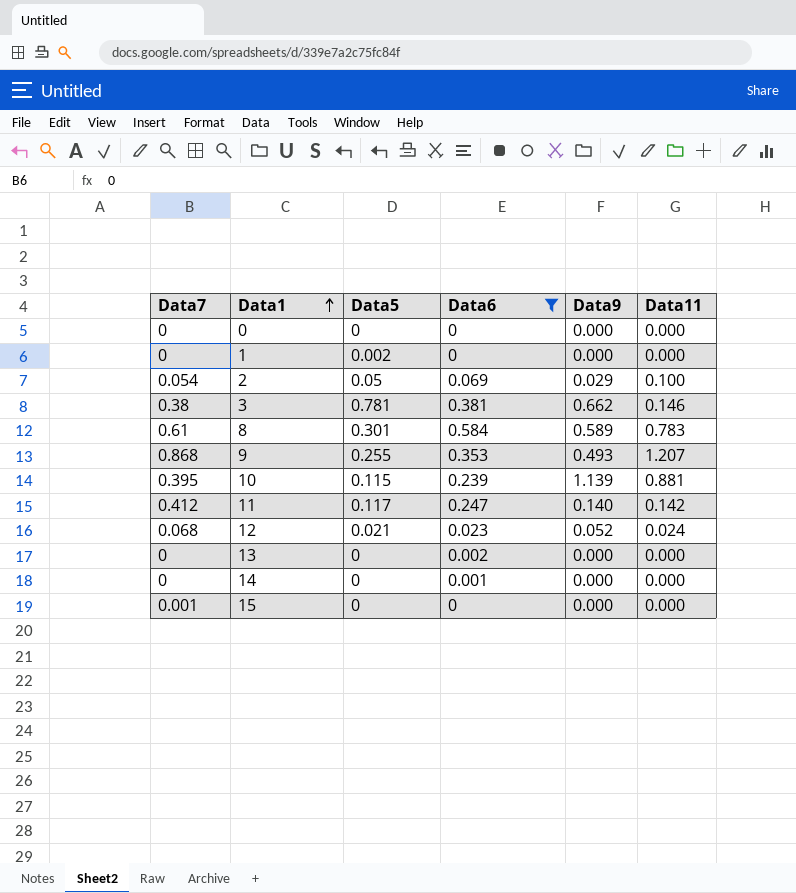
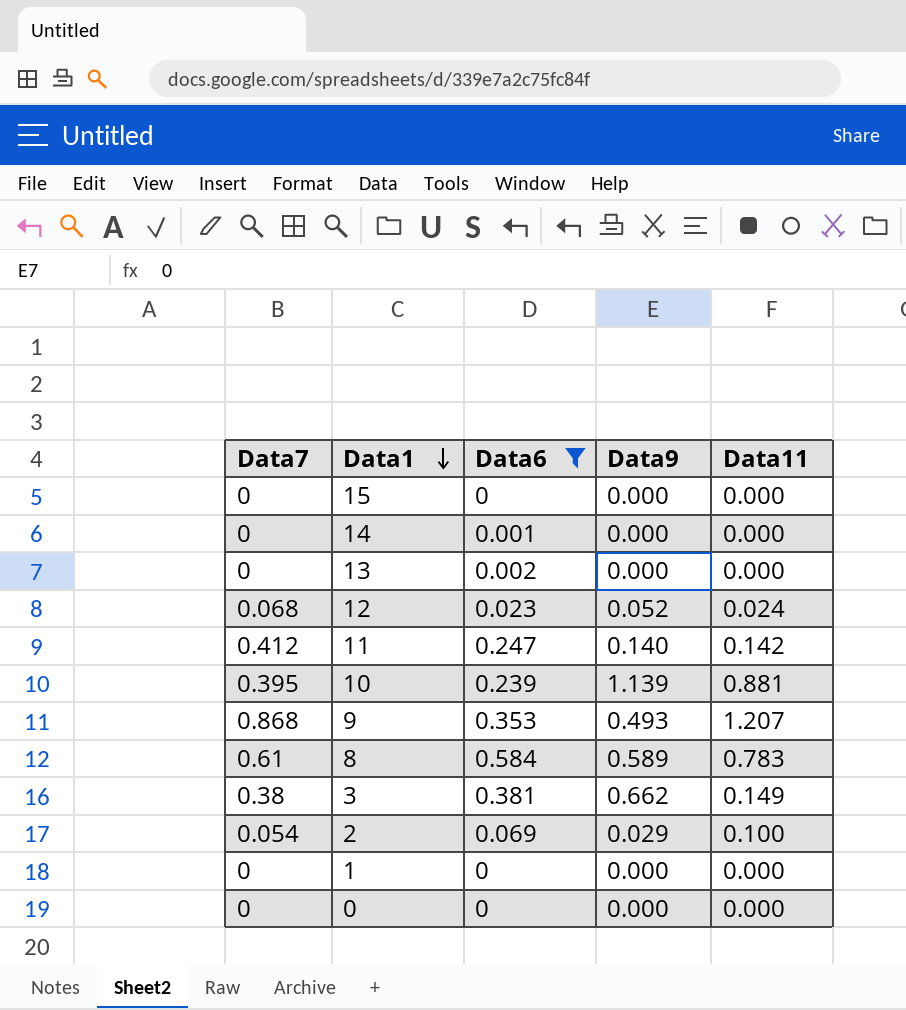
row order: Data1 ascending -> Data1 descending
column Data5 | position: 3 -> none
15 | Data7: 0.001 -> 0
3 | Data11: 0.146 -> 0.149

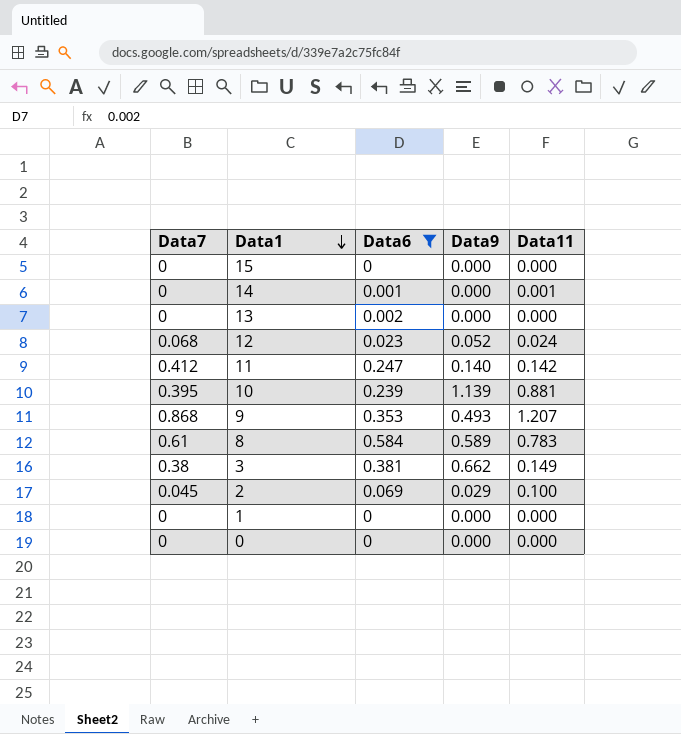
14 | Data11: 0.000 -> 0.001
2 | Data7: 0.054 -> 0.045

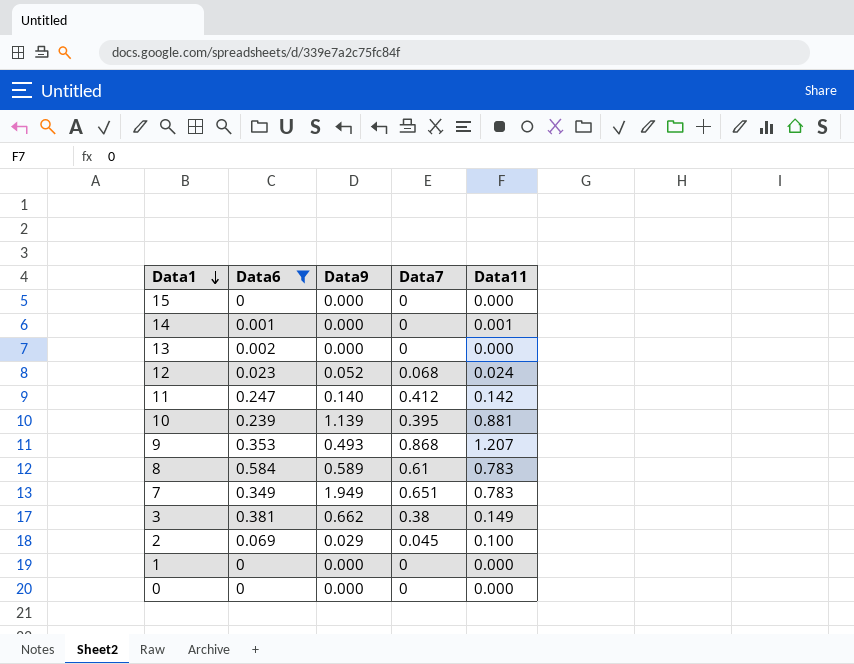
column Data7 | position: 1 -> 4
row 7: none -> 0.349 | 1.949 | 0.651 | 0.783

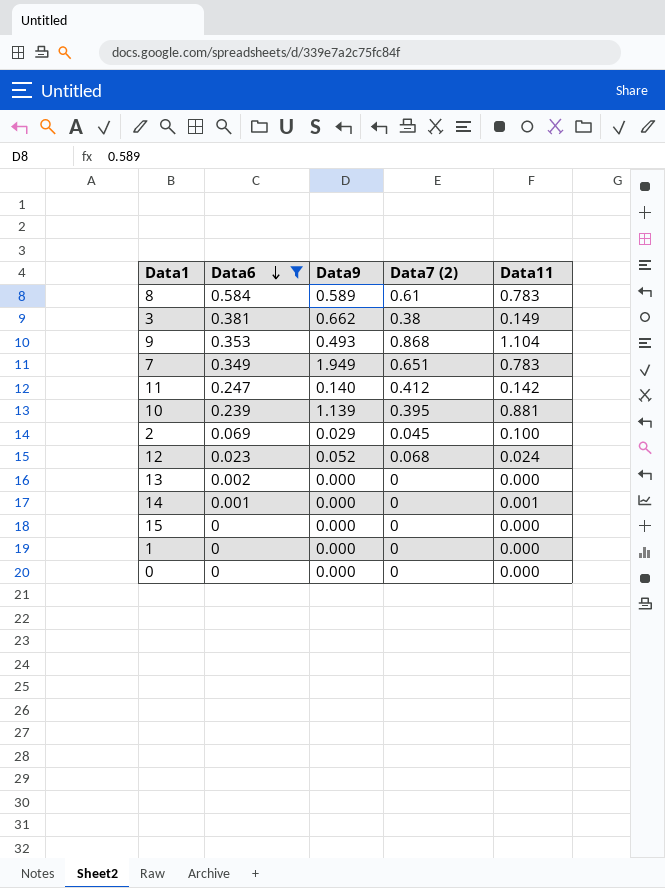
row order: Data1 descending -> Data6 descending
column name: Data7 -> Data7 (2)
9 | Data11: 1.207 -> 1.104

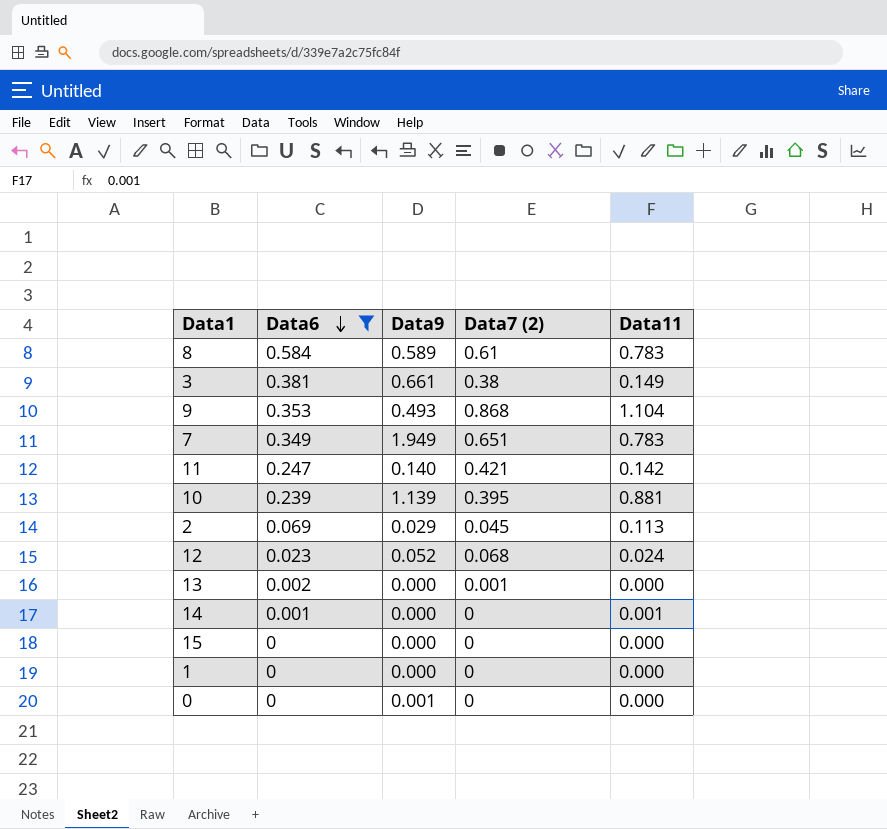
3 | Data9: 0.662 -> 0.661
11 | Data7 (2): 0.412 -> 0.421
2 | Data11: 0.100 -> 0.113
13 | Data7 (2): 0 -> 0.001
0 | Data9: 0.000 -> 0.001

